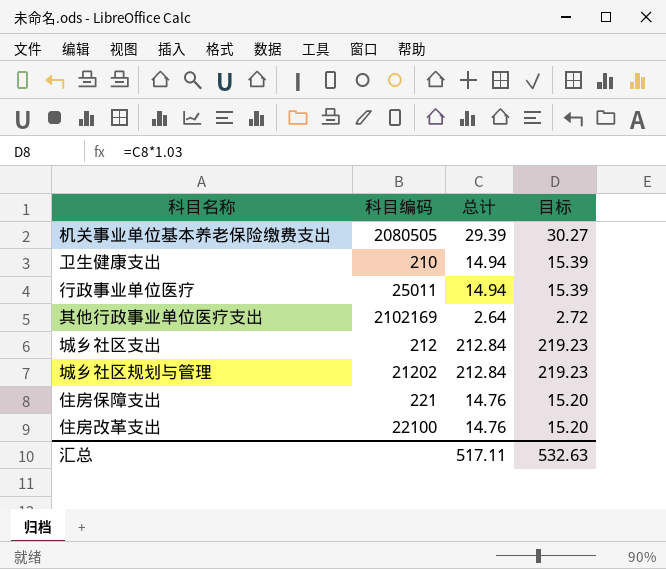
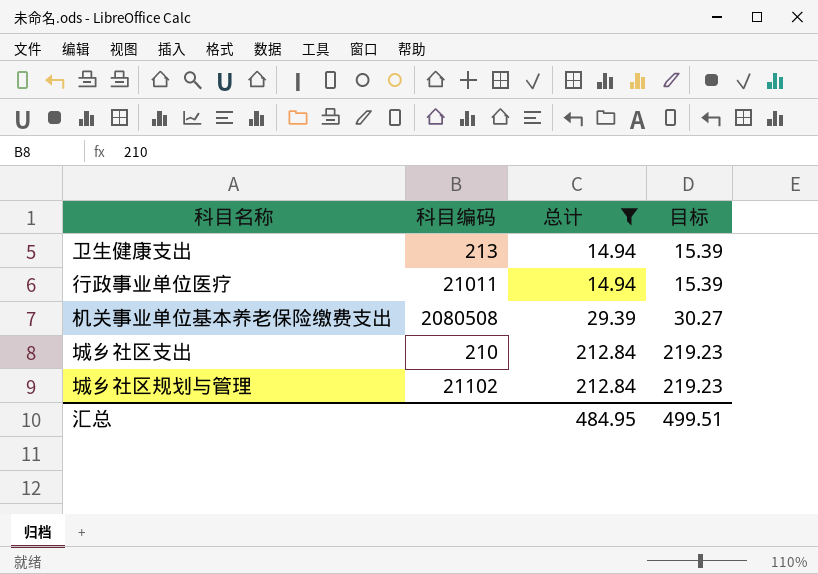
filter: none -> 总计 >= 14.94
row order: none -> 总计 ascending
卫生健康支出 | 科目编码: 210 -> 213
行政事业单位医疗 | 科目编码: 25011 -> 21011
机关事业单位基本养老保险缴费支出 | 科目编码: 2080505 -> 2080508
城乡社区支出 | 科目编码: 212 -> 210
城乡社区规划与管理 | 科目编码: 21202 -> 21102
汇总 | 总计: 517.11 -> 484.95
汇总 | 目标: 532.63 -> 499.51

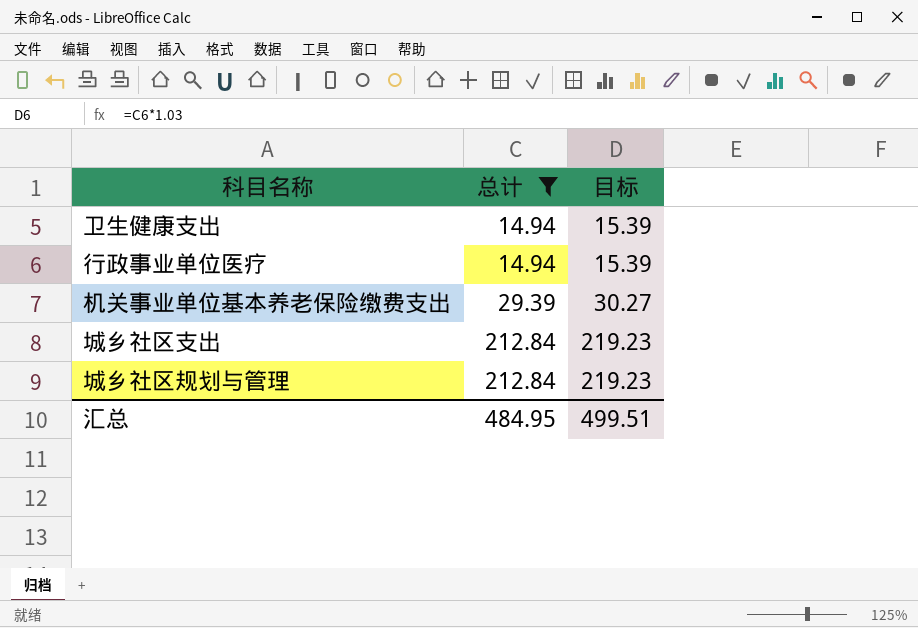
column 科目编码 | position: 2 -> none

